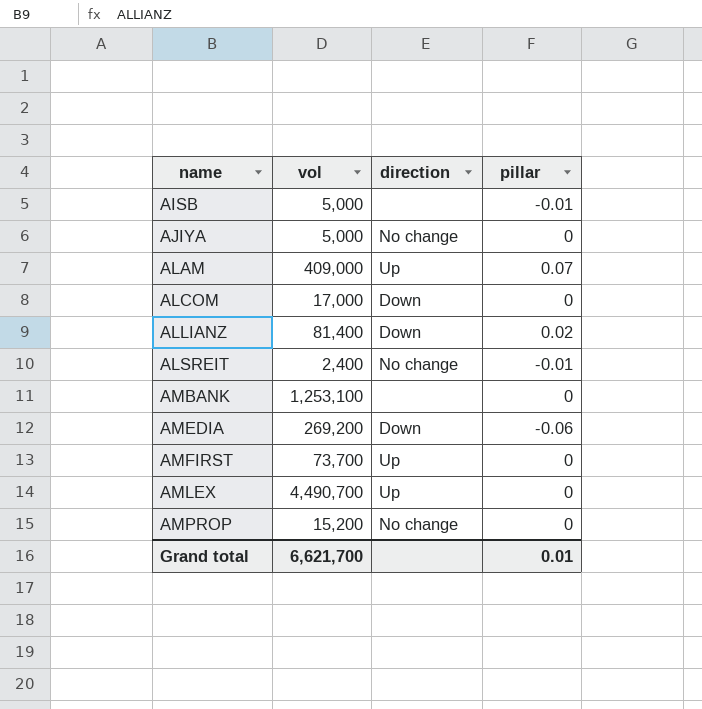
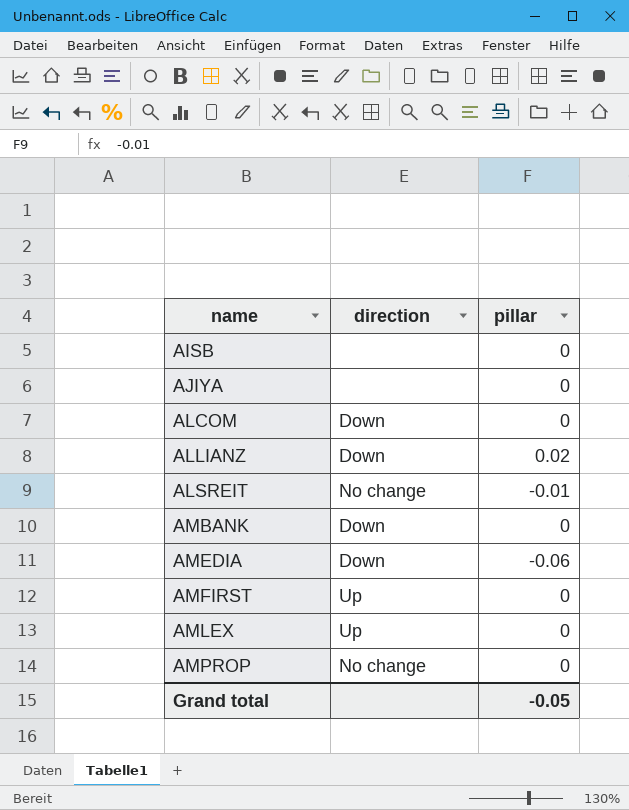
column vol | position: 2 -> none
row ALAM: 409,000 | Up | 0.07 -> none
AISB | pillar: -0.01 -> 0
AJIYA | direction: No change -> none
AMBANK | direction: none -> Down
Grand total | pillar: 0.01 -> -0.05

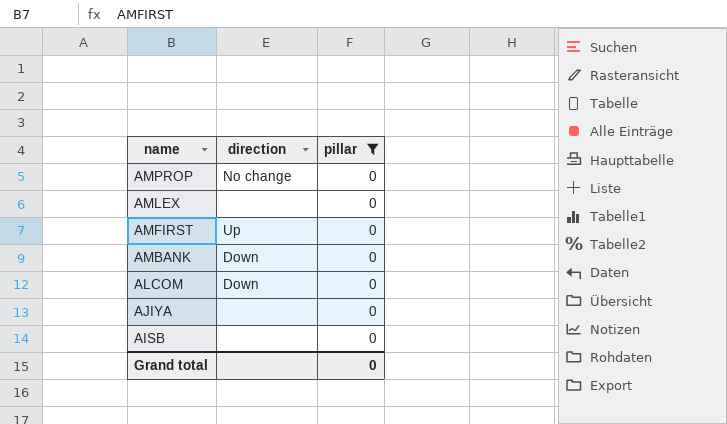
filter: none -> pillar = 0
row order: name ascending -> name descending
AMLEX | direction: Up -> none
Grand total | pillar: -0.05 -> 0

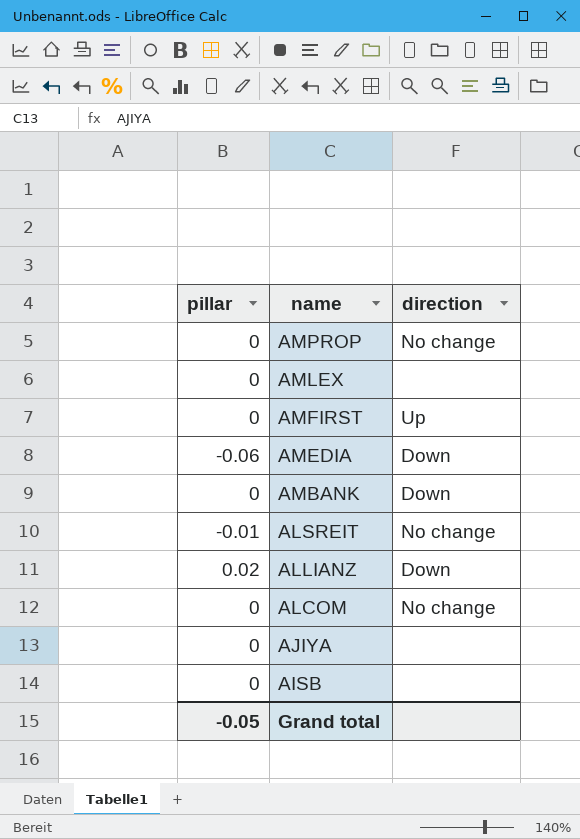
filter: pillar = 0 -> none
column pillar | position: 3 -> 1
ALCOM | direction: Down -> No change
Grand total | pillar: 0 -> -0.05

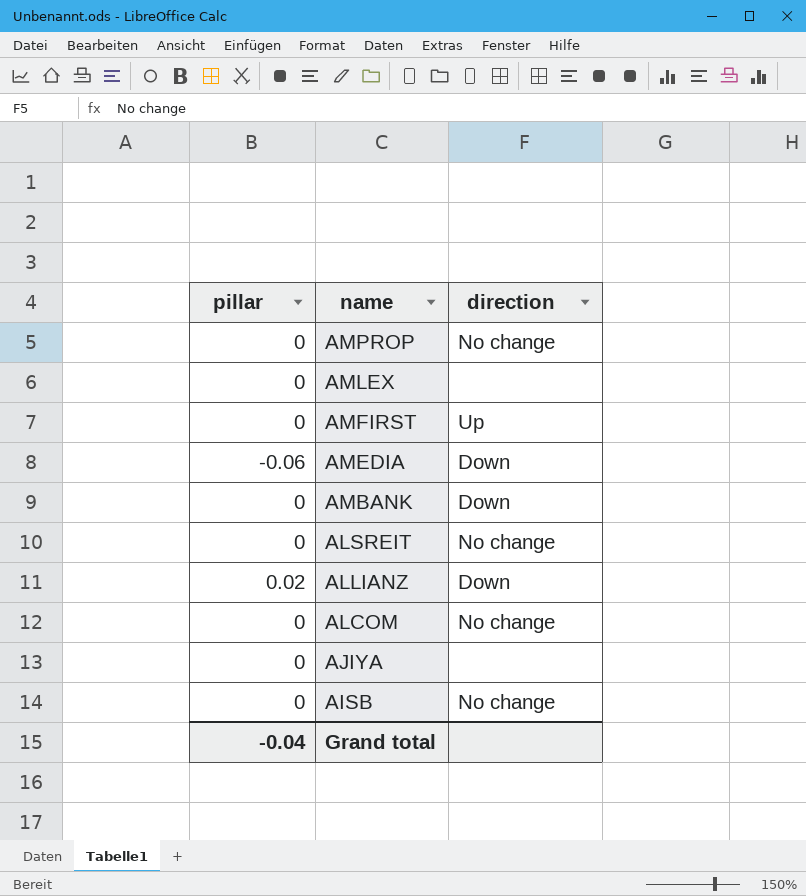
ALSREIT | pillar: -0.01 -> 0
AISB | direction: none -> No change
Grand total | pillar: -0.05 -> -0.04

